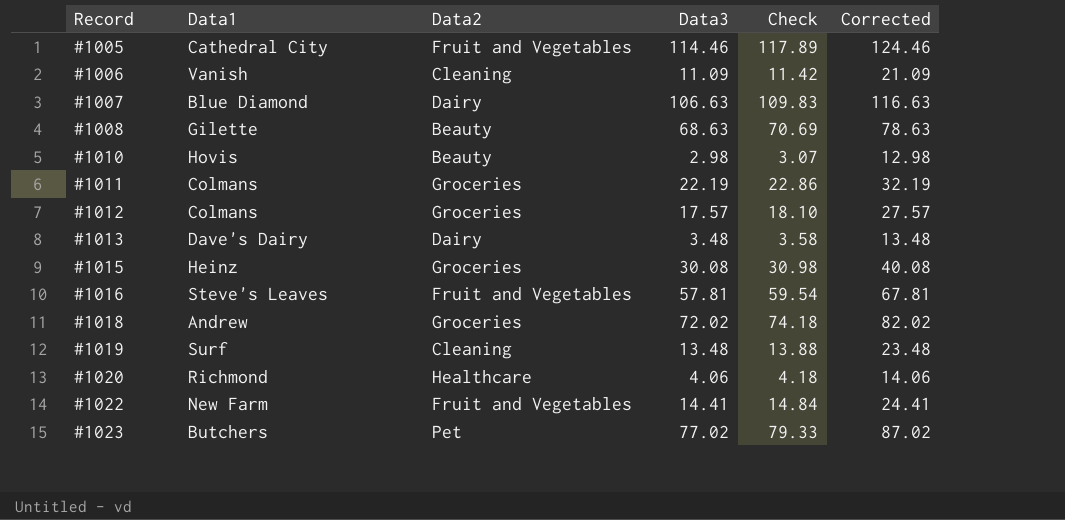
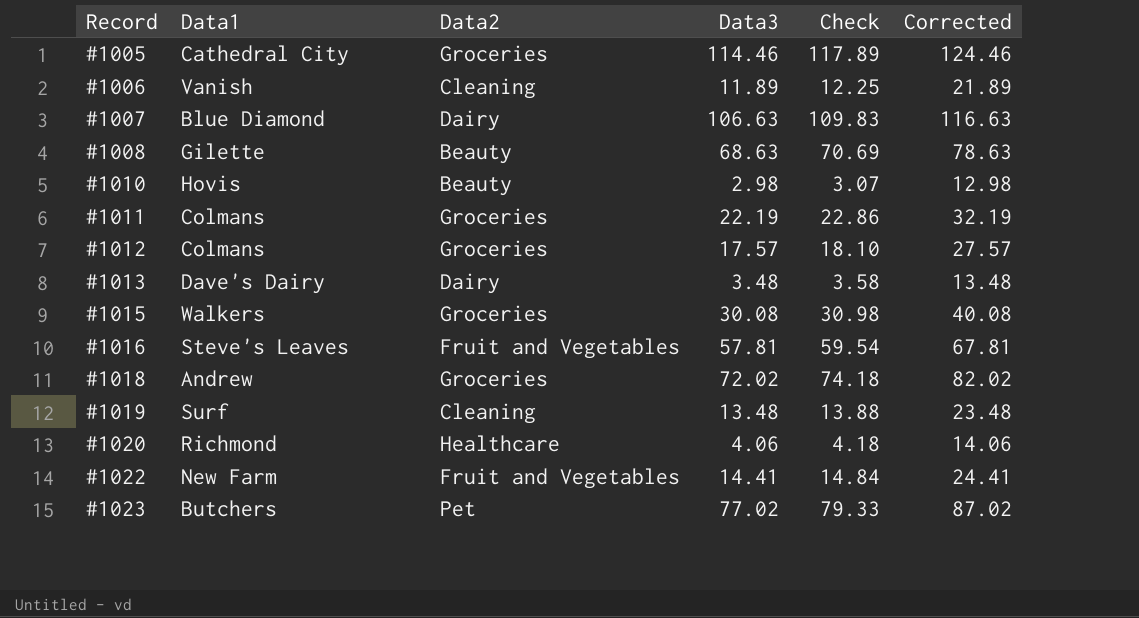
#1005 | Data2: Fruit and Vegetables -> Groceries
#1006 | Data3: 11.09 -> 11.89
#1006 | Check: 11.42 -> 12.25
#1006 | Corrected: 21.09 -> 21.89
#1015 | Data1: Heinz -> Walkers

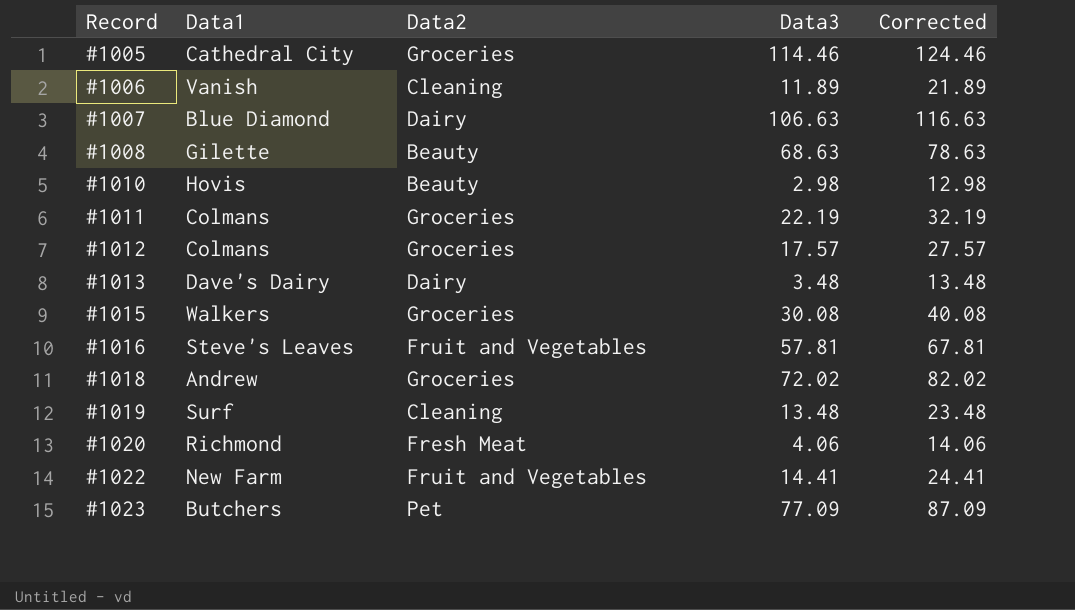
column Check | formula: [Data3] * 1.03 -> none
#1020 | Data2: Healthcare -> Fresh Meat
#1023 | Data3: 77.02 -> 77.09
#1023 | Corrected: 87.02 -> 87.09

